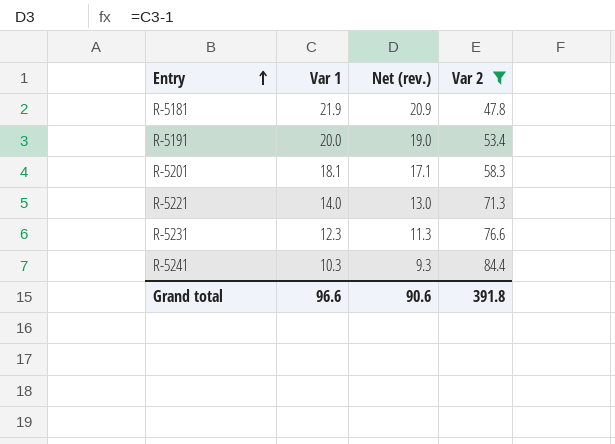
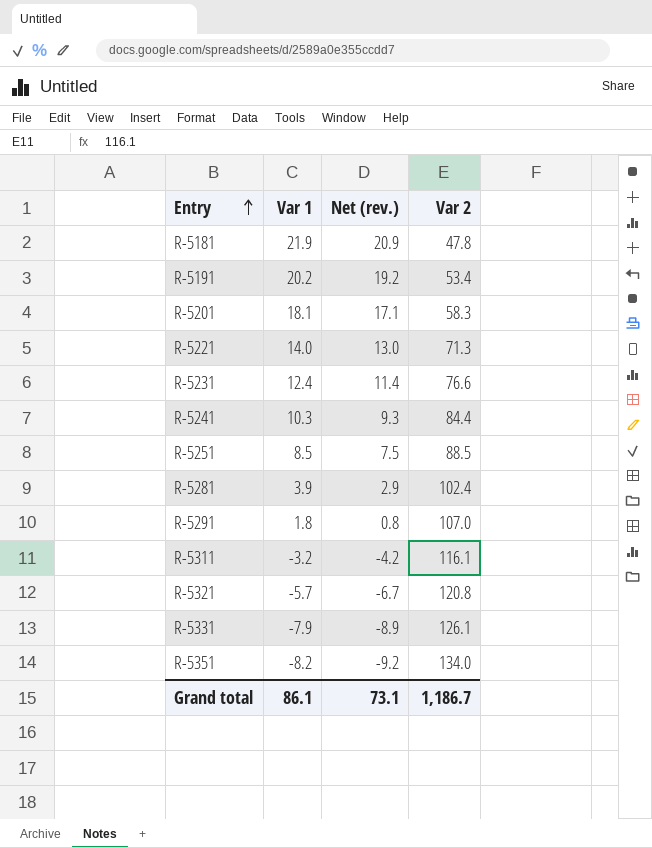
filter: Var 2 <= 84.4 -> none
R-5191 | Var 1: 20.0 -> 20.2
R-5191 | Net (rev.): 19.0 -> 19.2
R-5231 | Var 1: 12.3 -> 12.4
R-5231 | Net (rev.): 11.3 -> 11.4
Grand total | Var 1: 96.6 -> 86.1
Grand total | Net (rev.): 90.6 -> 73.1
Grand total | Var 2: 391.8 -> 1,186.7

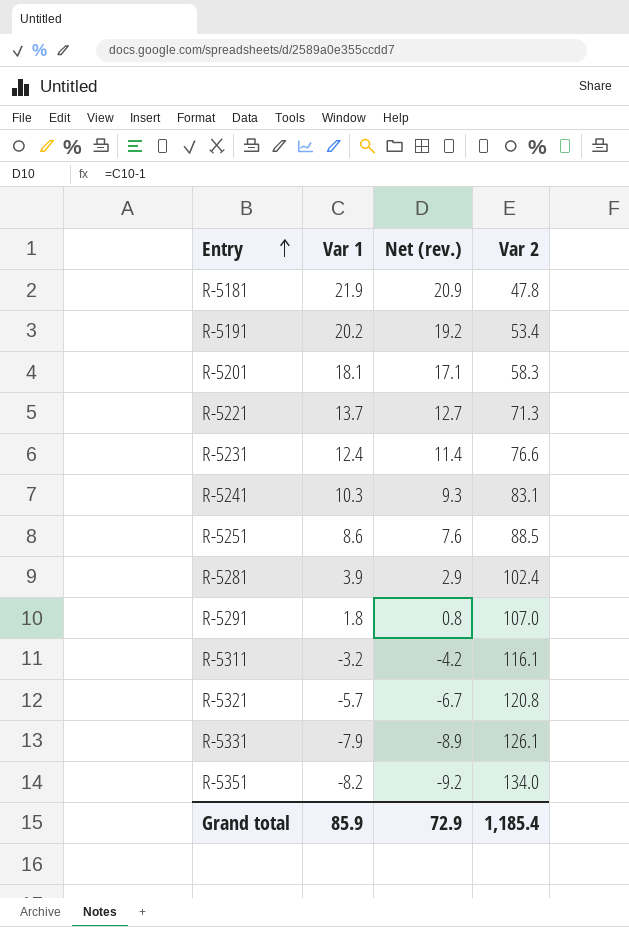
R-5221 | Var 1: 14.0 -> 13.7
R-5221 | Net (rev.): 13.0 -> 12.7
R-5241 | Var 2: 84.4 -> 83.1
R-5251 | Var 1: 8.5 -> 8.6
R-5251 | Net (rev.): 7.5 -> 7.6
Grand total | Var 1: 86.1 -> 85.9
Grand total | Net (rev.): 73.1 -> 72.9
Grand total | Var 2: 1,186.7 -> 1,185.4

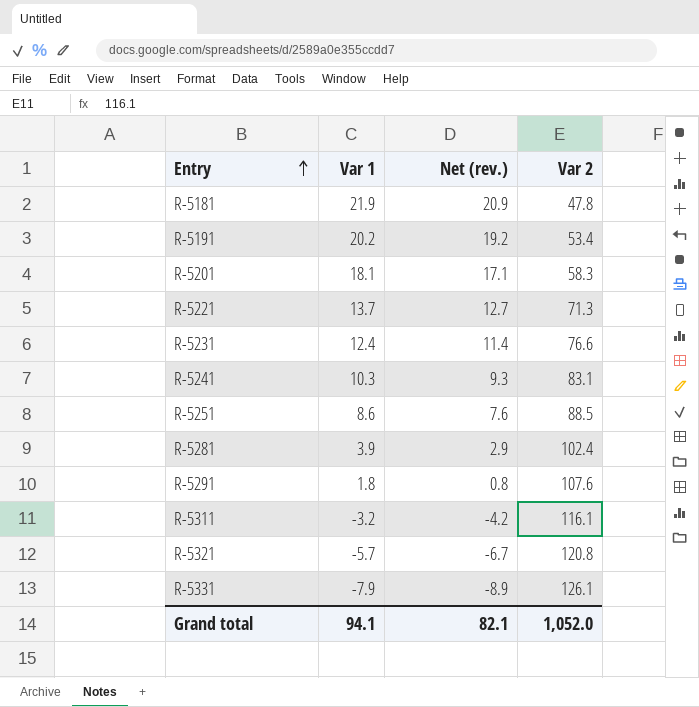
row R-5351: -8.2 | -9.2 | 134.0 -> none
R-5291 | Var 2: 107.0 -> 107.6
Grand total | Var 1: 85.9 -> 94.1
Grand total | Net (rev.): 72.9 -> 82.1
Grand total | Var 2: 1,185.4 -> 1,052.0

